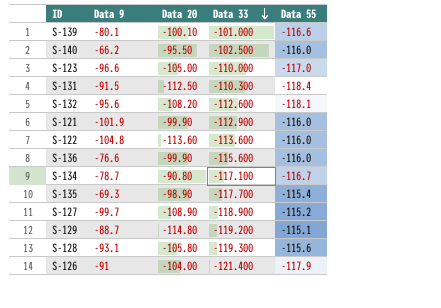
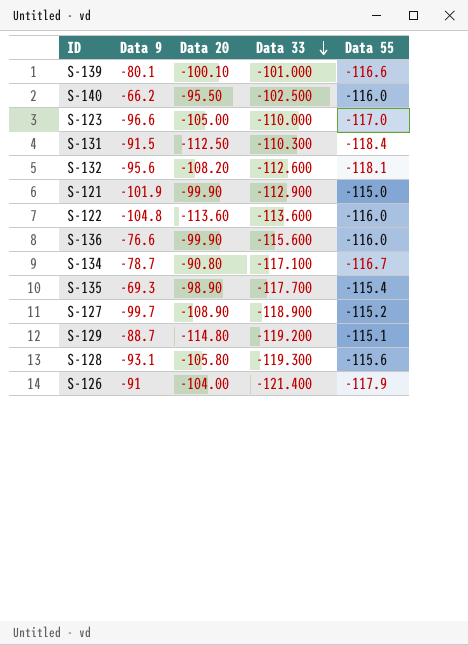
S-121 | Data 55: -116.0 -> -115.0

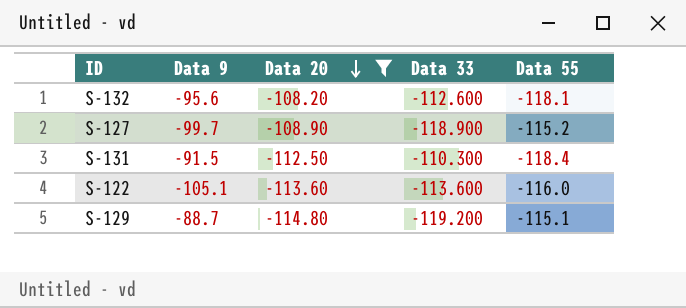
filter: none -> Data 20 <= -108.20
row order: Data 33 descending -> Data 20 descending
S-122 | Data 9: -104.8 -> -105.1

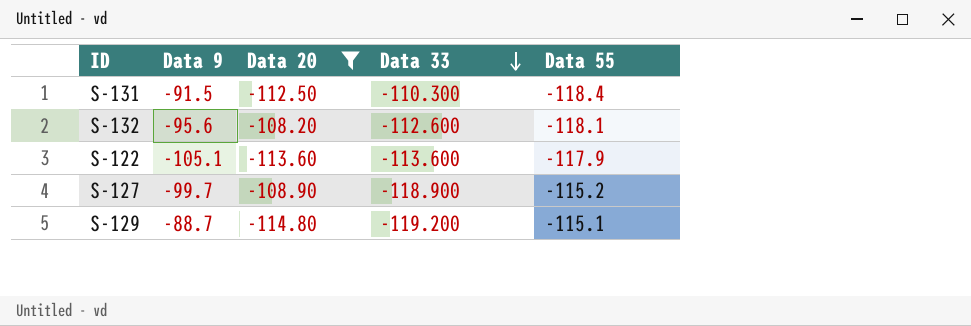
row order: Data 20 descending -> Data 33 descending
S-122 | Data 55: -116.0 -> -117.9

